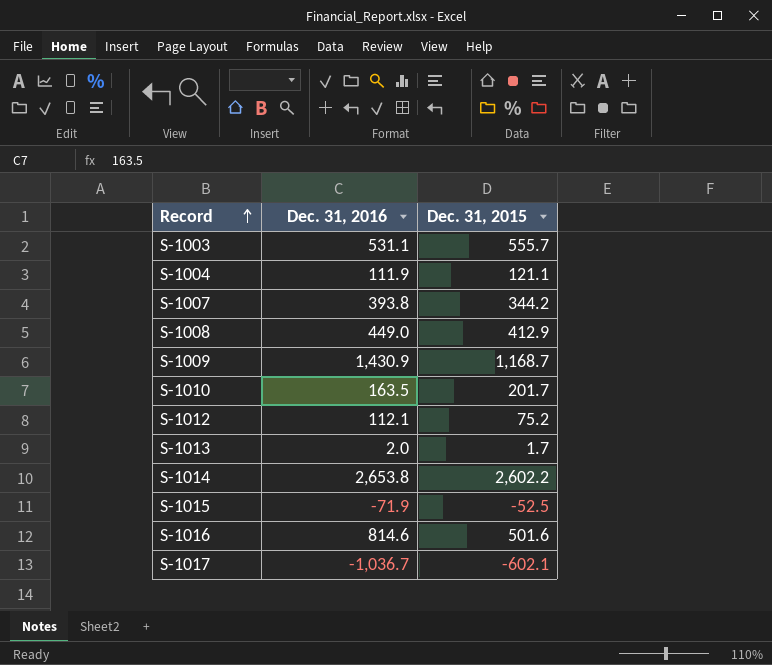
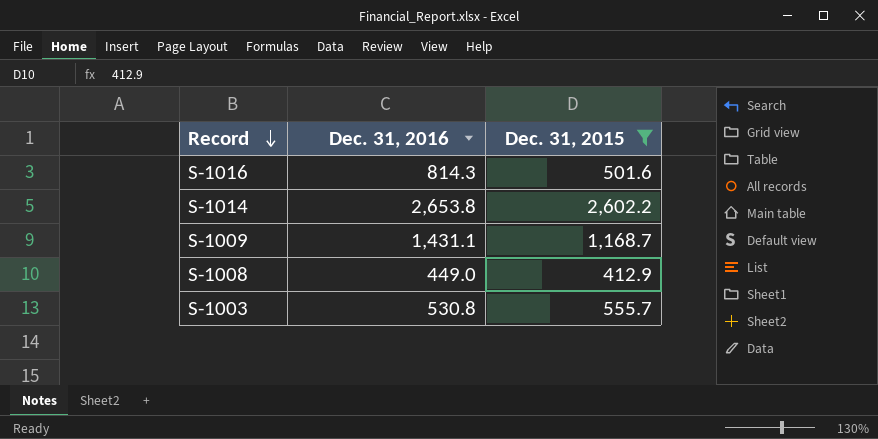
filter: none -> Dec. 31, 2015 >= 412.9
row order: Record ascending -> Record descending
S-1016 | Dec. 31, 2016: 814.6 -> 814.3
S-1009 | Dec. 31, 2016: 1,430.9 -> 1,431.1
S-1003 | Dec. 31, 2016: 531.1 -> 530.8

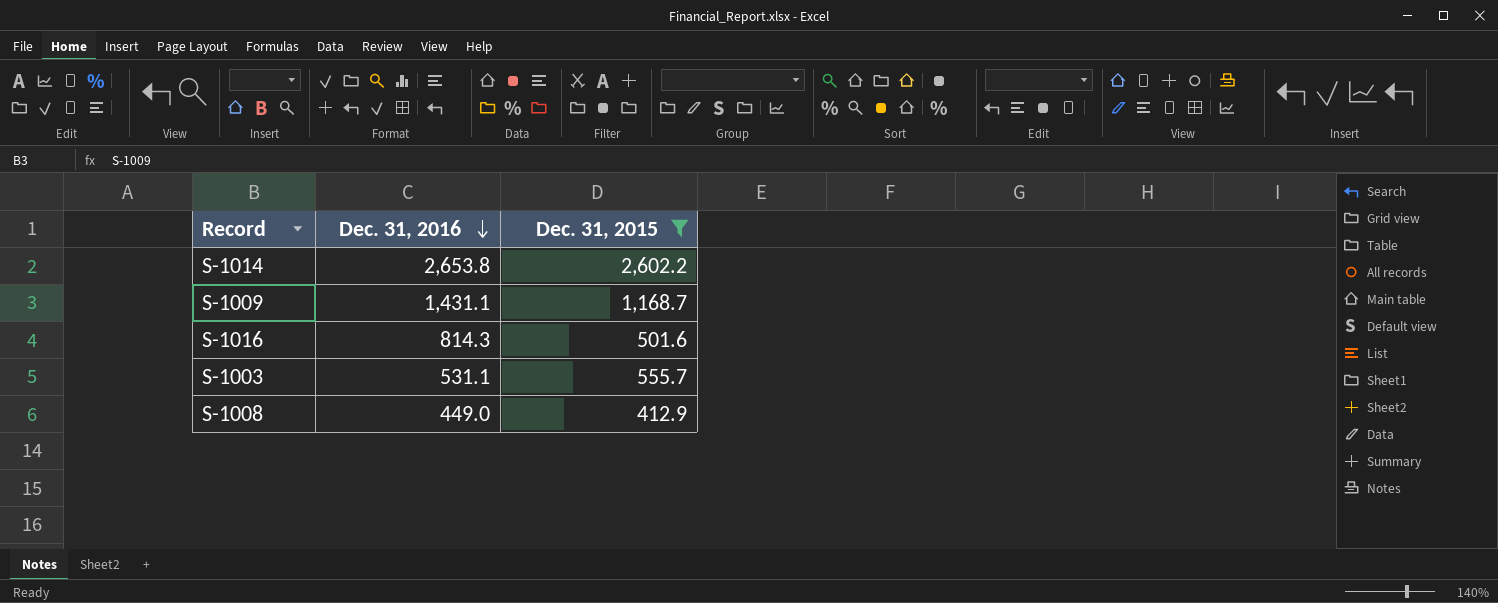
row order: Record descending -> Dec. 31, 2016 descending
S-1003 | Dec. 31, 2016: 530.8 -> 531.1

